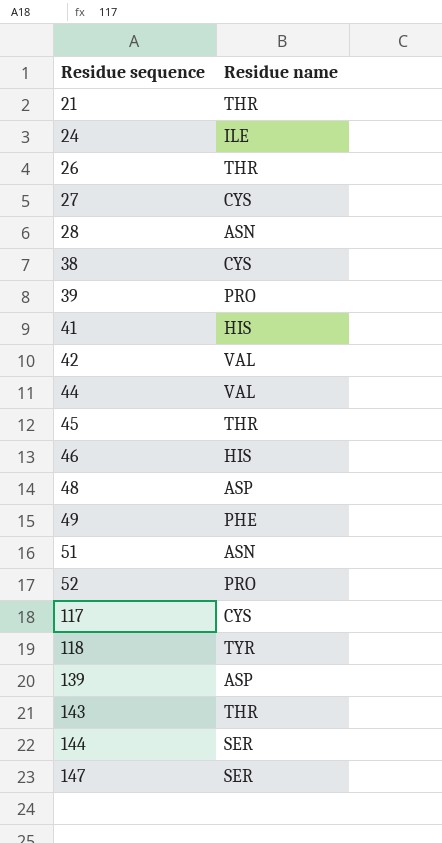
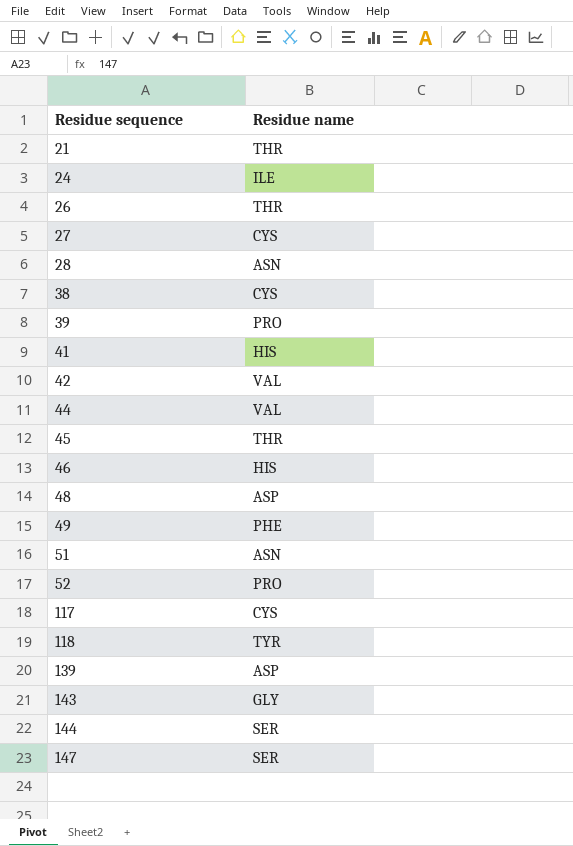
143 | Residue name: THR -> GLY

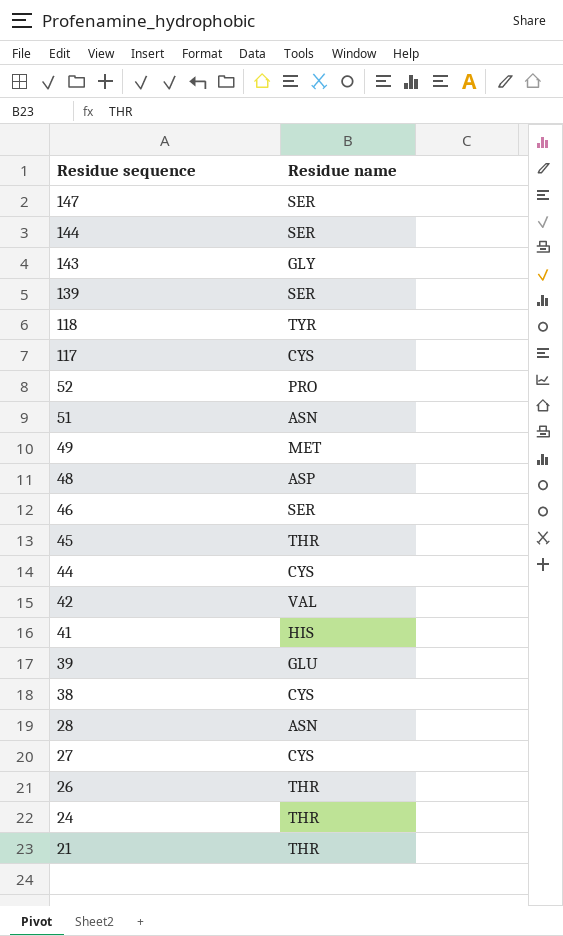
row order: Residue sequence ascending -> Residue sequence descending
139 | Residue name: ASP -> SER
49 | Residue name: PHE -> MET
46 | Residue name: HIS -> SER
44 | Residue name: VAL -> CYS
39 | Residue name: PRO -> GLU
24 | Residue name: ILE -> THR

